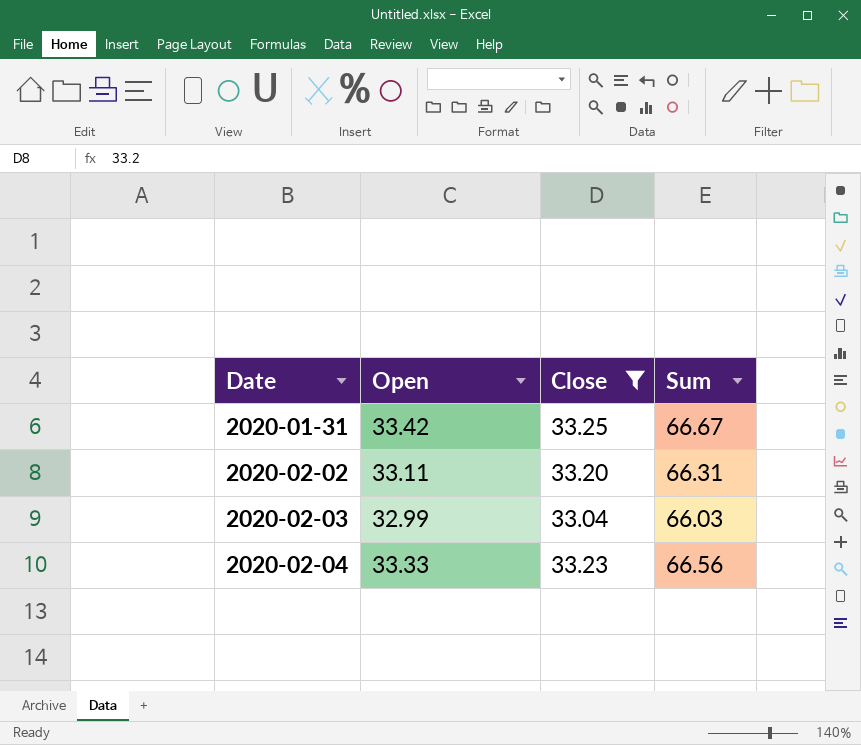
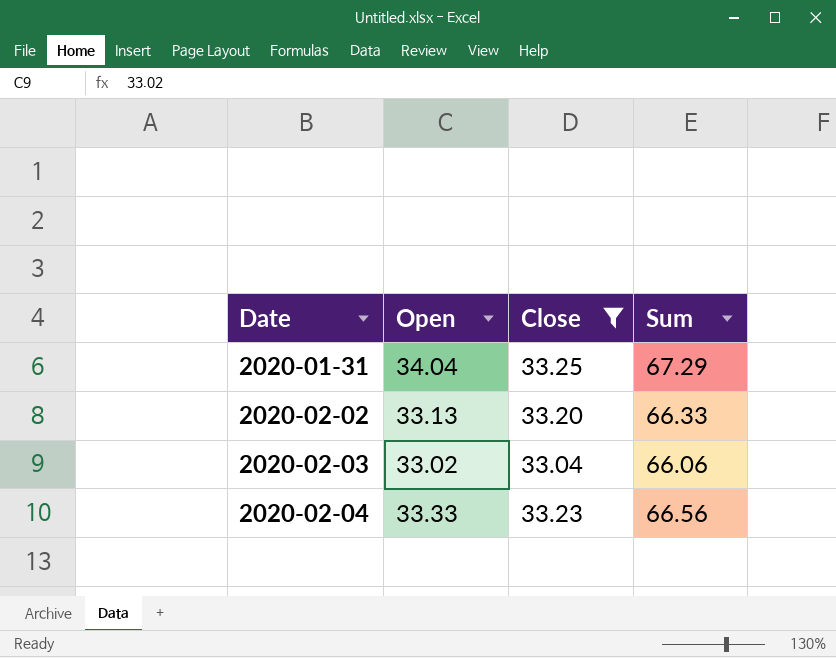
2020-01-31 | Open: 33.42 -> 34.04
2020-01-31 | Sum: 66.67 -> 67.29
2020-02-02 | Open: 33.11 -> 33.13
2020-02-02 | Sum: 66.31 -> 66.33
2020-02-03 | Open: 32.99 -> 33.02
2020-02-03 | Sum: 66.03 -> 66.06

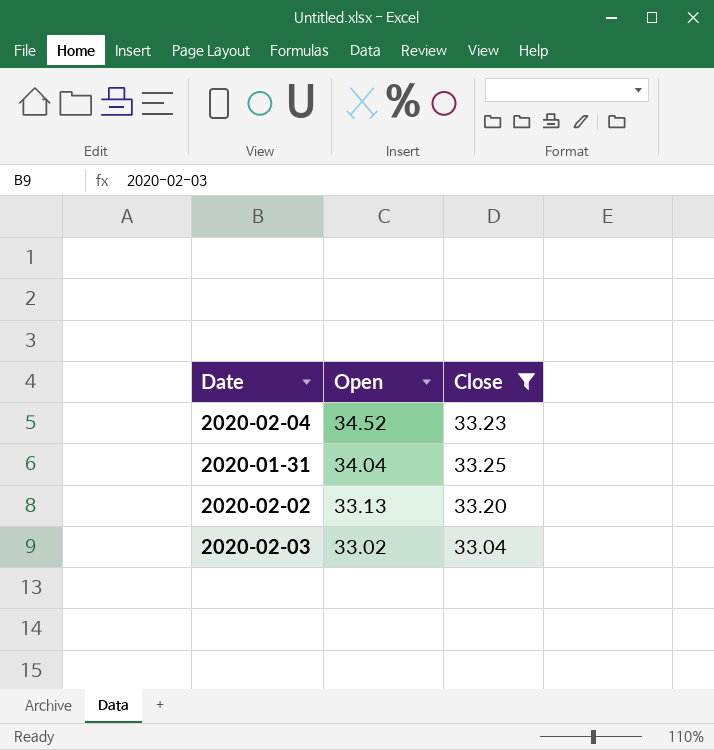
row order: Date ascending -> Open descending
column Sum | formula: [Open] + [Close] -> none
2020-02-04 | Open: 33.33 -> 34.52

